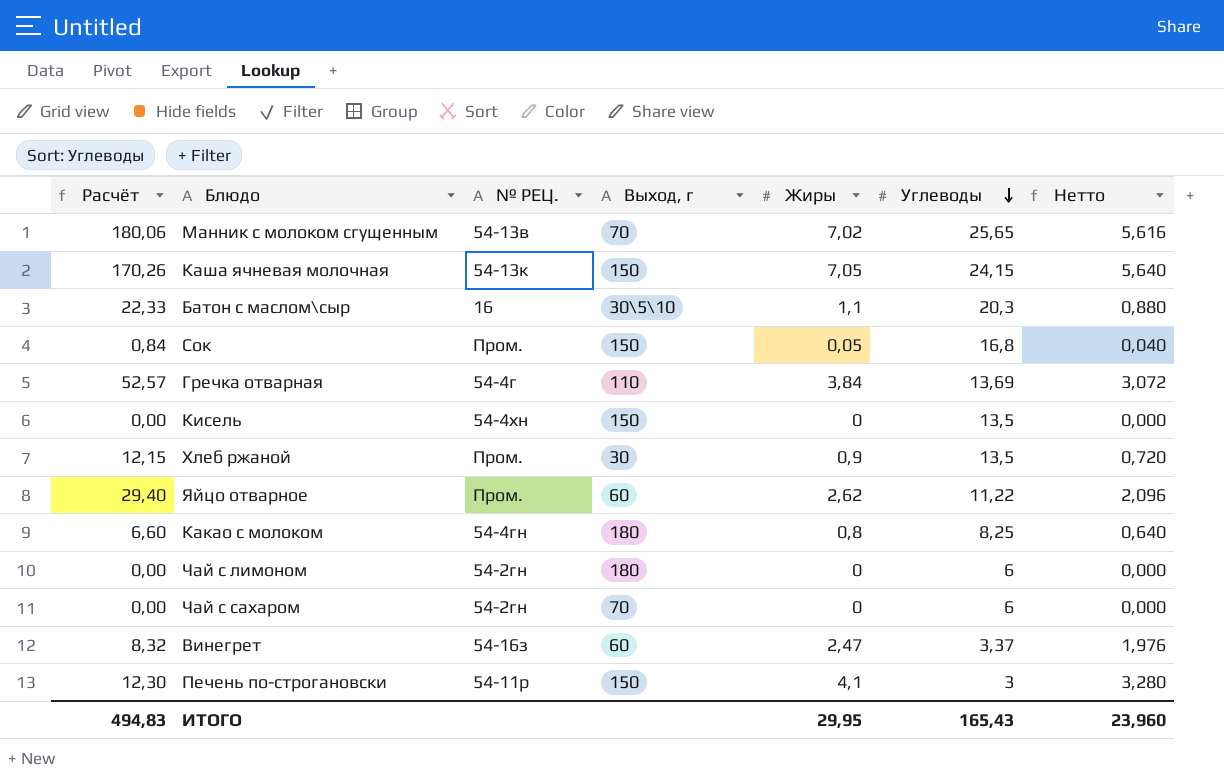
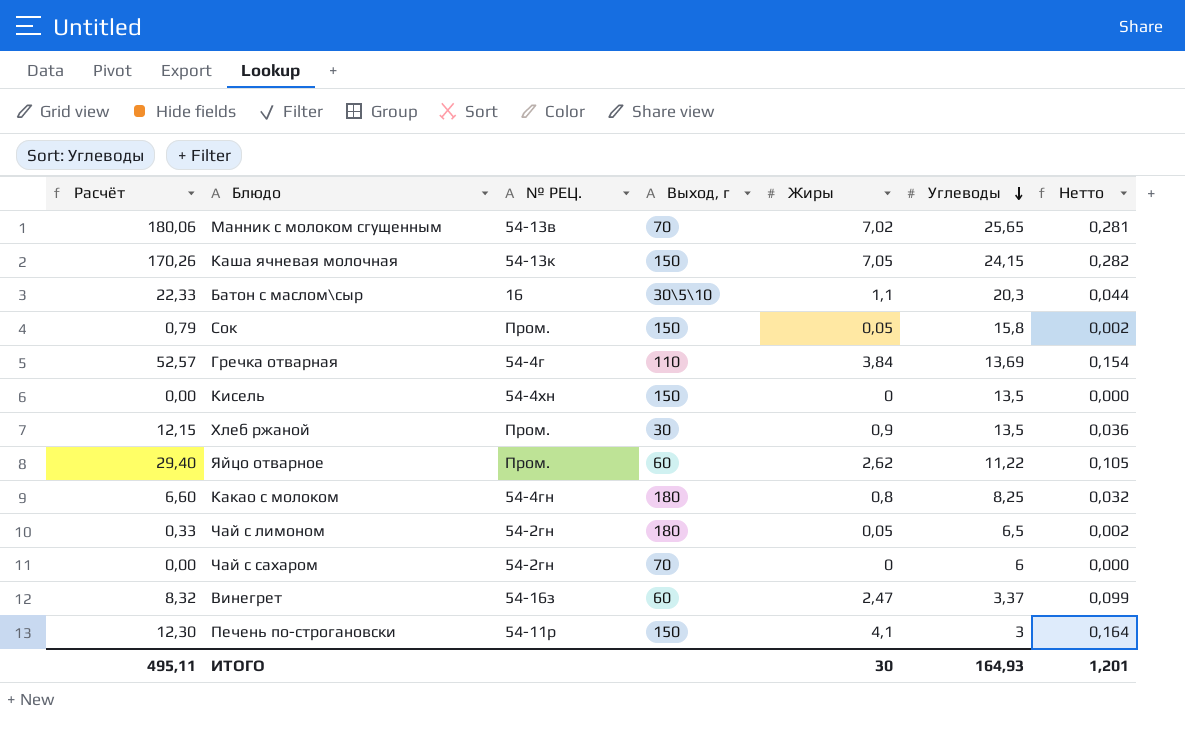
column Нетто | formula: [Жиры] * 0,8 -> [Жиры] * 0,04
Сок | Расчёт: 0,84 -> 0,79
Сок | Углеводы: 16,8 -> 15,8
Чай с лимоном | Расчёт: 0,00 -> 0,33
Чай с лимоном | Жиры: 0 -> 0,05
Чай с лимоном | Углеводы: 6 -> 6,5
ИТОГО | Расчёт: 494,83 -> 495,11
ИТОГО | Жиры: 29,95 -> 30
ИТОГО | Углеводы: 165,43 -> 164,93
ИТОГО | Нетто: 23,960 -> 1,201

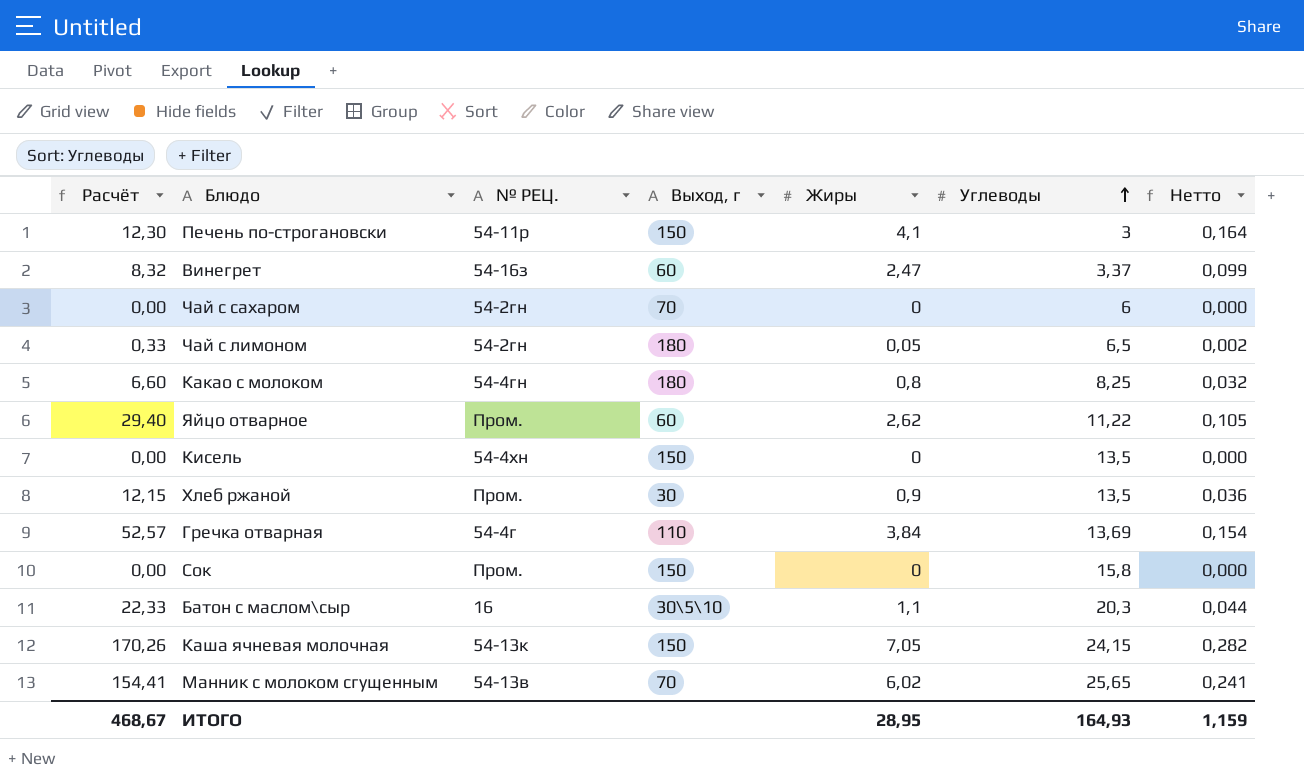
row order: Углеводы descending -> Углеводы ascending
Сок | Расчёт: 0,79 -> 0,00
Сок | Жиры: 0,05 -> 0
Сок | Нетто: 0,002 -> 0,000
Манник с молоком сгущенным | Расчёт: 180,06 -> 154,41
Манник с молоком сгущенным | Жиры: 7,02 -> 6,02
Манник с молоком сгущенным | Нетто: 0,281 -> 0,241
ИТОГО | Расчёт: 495,11 -> 468,67
ИТОГО | Жиры: 30 -> 28,95
ИТОГО | Нетто: 1,201 -> 1,159

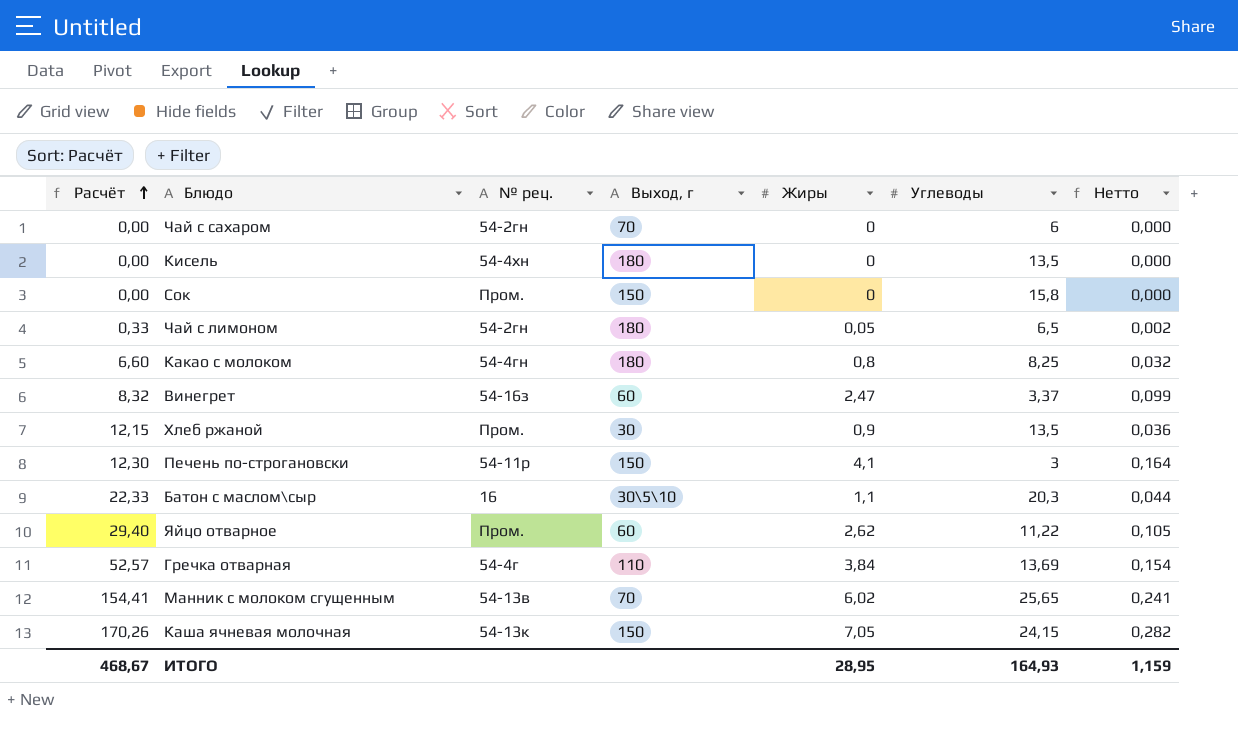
row order: Углеводы ascending -> Расчёт ascending
column name: № РЕЦ. -> № рец.
Кисель | Выход, г: 150 -> 180

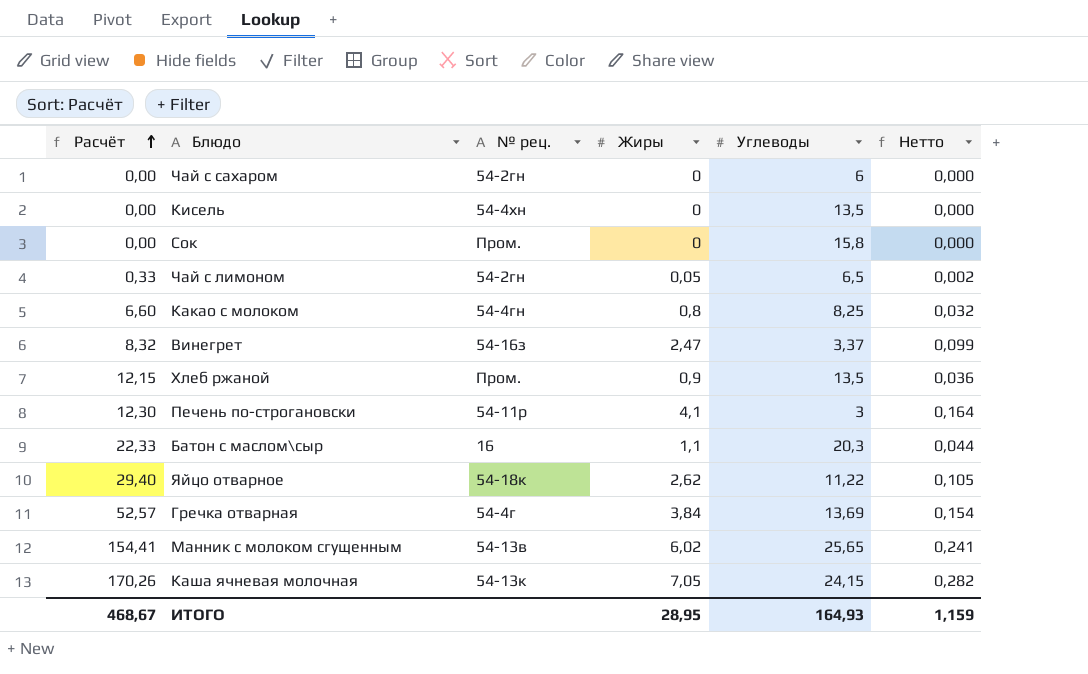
column Выход, г | position: 4 -> none
Яйцо отварное | № рец.: Пром. -> 54-18к

